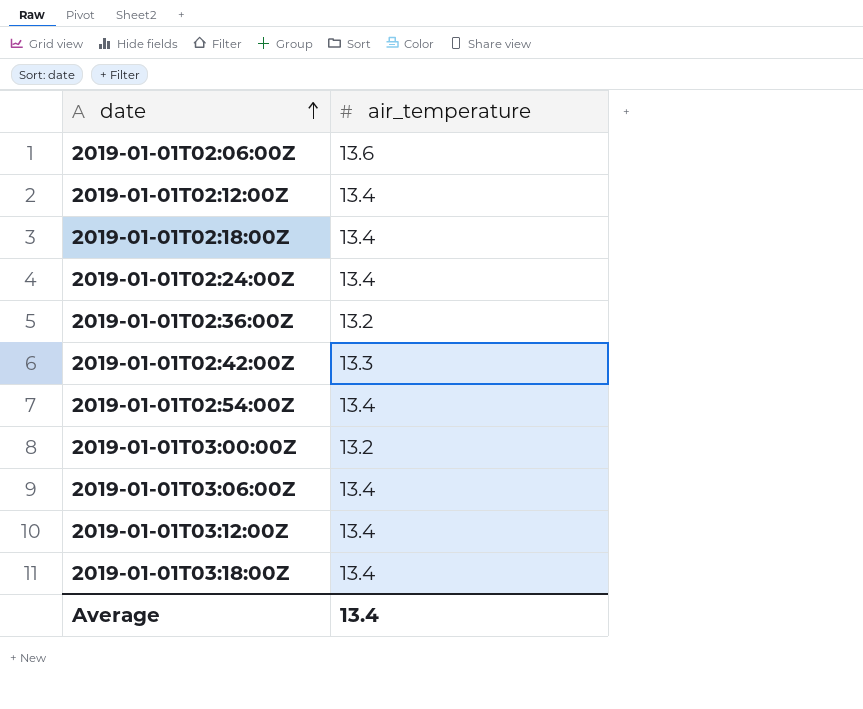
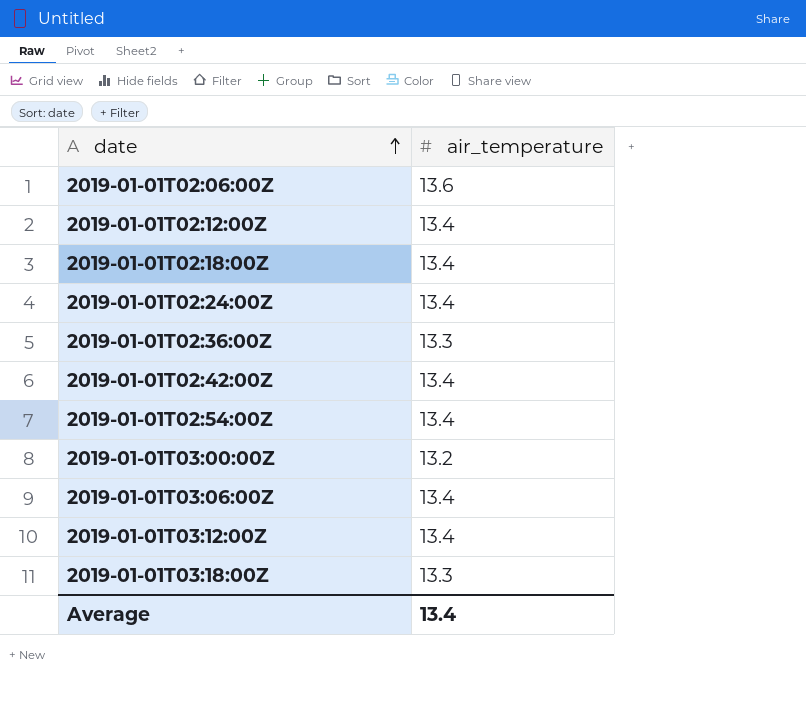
2019-01-01T02:36:00Z | air_temperature: 13.2 -> 13.3
2019-01-01T02:42:00Z | air_temperature: 13.3 -> 13.4
2019-01-01T03:18:00Z | air_temperature: 13.4 -> 13.3

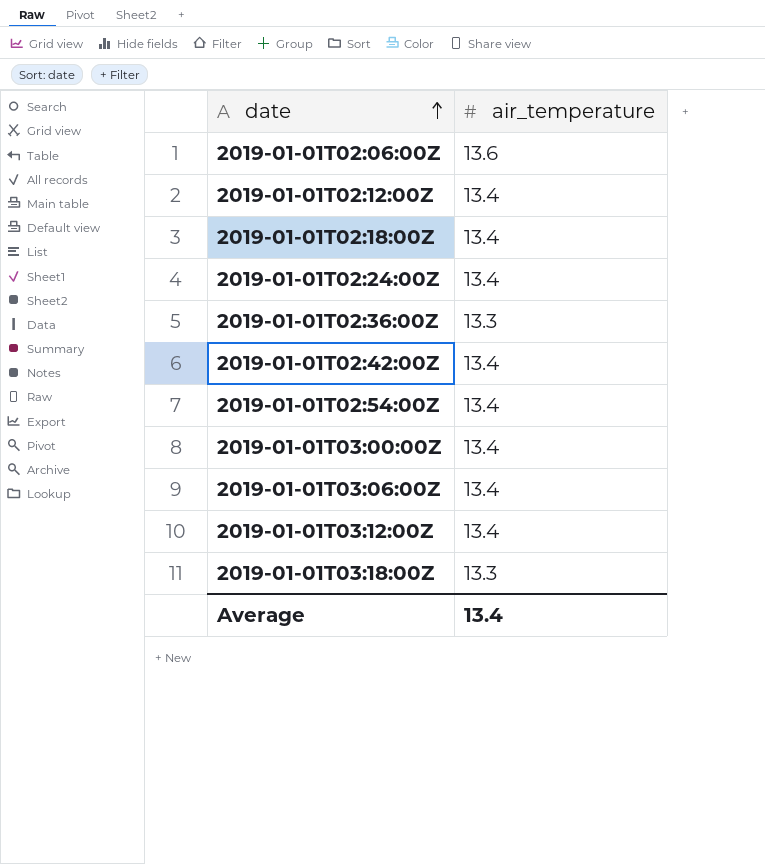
2019-01-01T03:00:00Z | air_temperature: 13.2 -> 13.4

